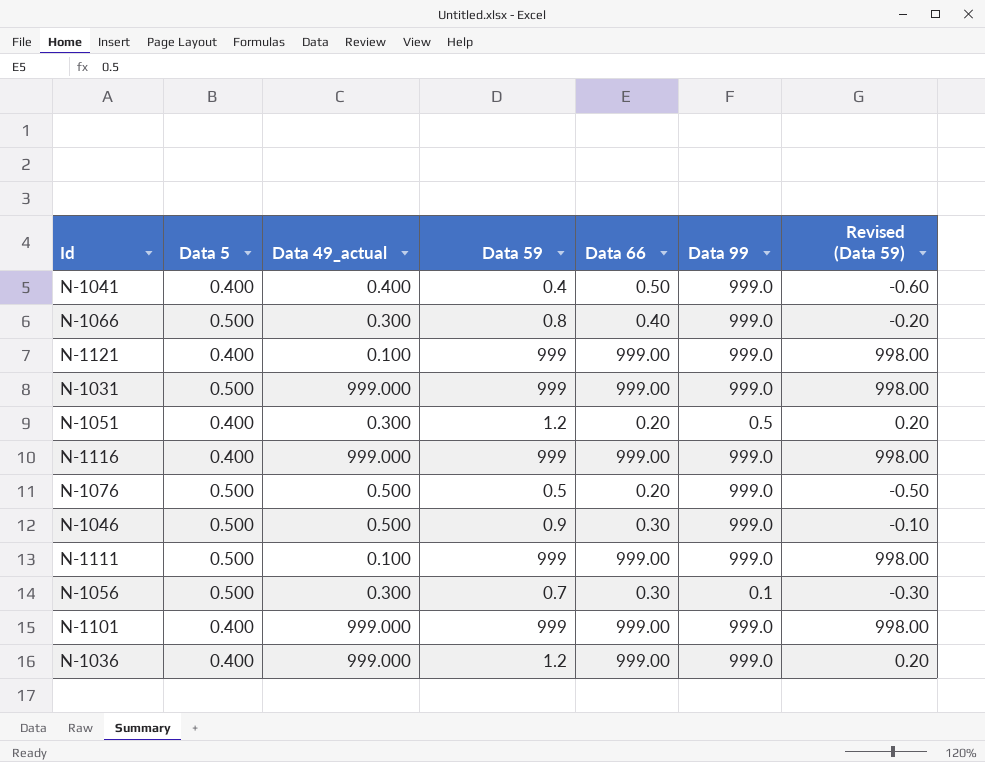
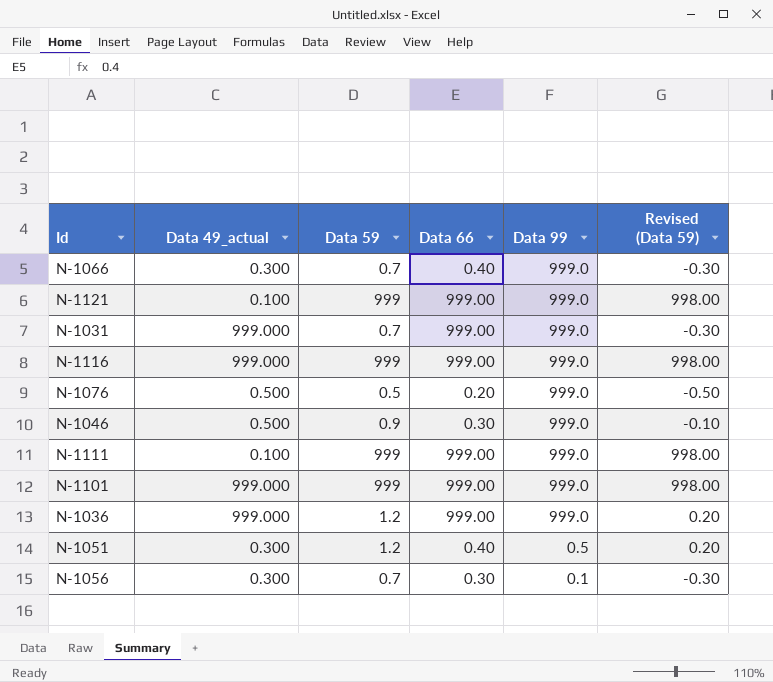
row order: none -> Data 99 descending
column Data 5 | position: 2 -> none
row N-1041: 0.400 | 0.400 | 0.4 | 0.50 | 999.0 | -0.60 -> none
N-1066 | Data 59: 0.8 -> 0.7
N-1066 | Revised (Data 59): -0.20 -> -0.30
N-1031 | Data 59: 999 -> 0.7
N-1031 | Revised (Data 59): 998.00 -> -0.30
N-1051 | Data 66: 0.20 -> 0.40

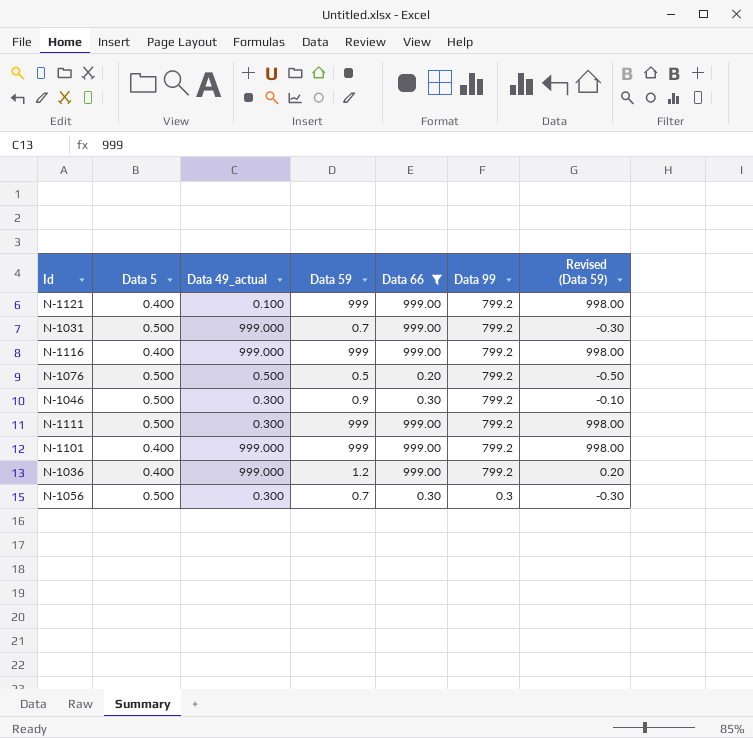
filter: none -> Data 66 != 0.40
column Data 5 | position: none -> 2
N-1121 | Data 99: 999.0 -> 799.2
N-1031 | Data 99: 999.0 -> 799.2
N-1116 | Data 99: 999.0 -> 799.2
N-1076 | Data 99: 999.0 -> 799.2
N-1046 | Data 49_actual: 0.500 -> 0.300
N-1046 | Data 99: 999.0 -> 799.2
N-1111 | Data 49_actual: 0.100 -> 0.300
N-1111 | Data 99: 999.0 -> 799.2
N-1101 | Data 99: 999.0 -> 799.2
N-1036 | Data 99: 999.0 -> 799.2
N-1056 | Data 99: 0.1 -> 0.3

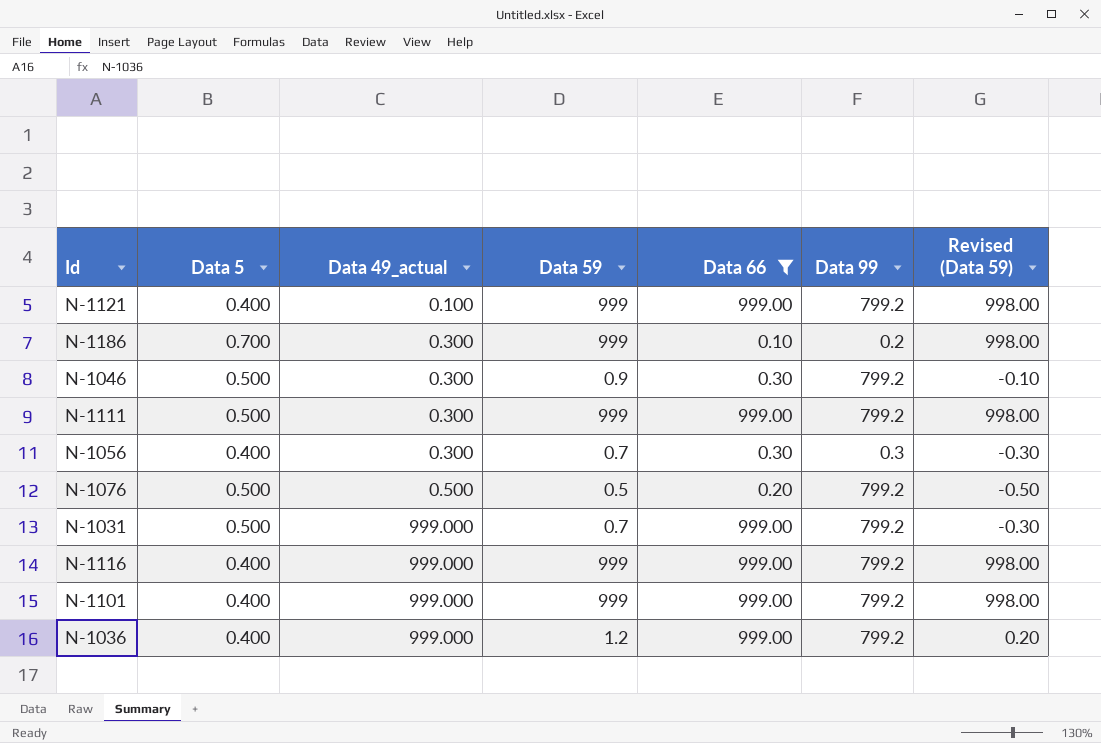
row order: Data 99 descending -> Data 49_actual ascending
row N-1186: none -> 0.700 | 0.300 | 999 | 0.10 | 0.2 | 998.00
N-1056 | Data 5: 0.500 -> 0.400

